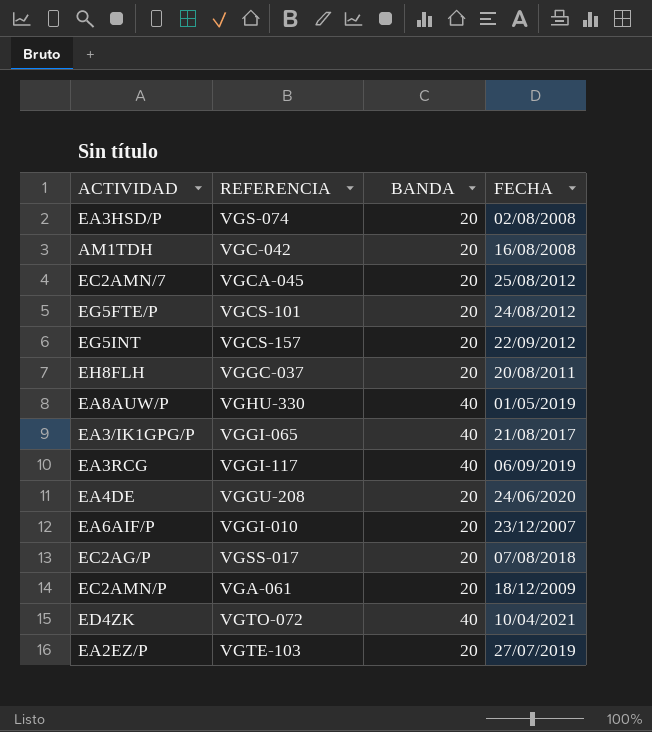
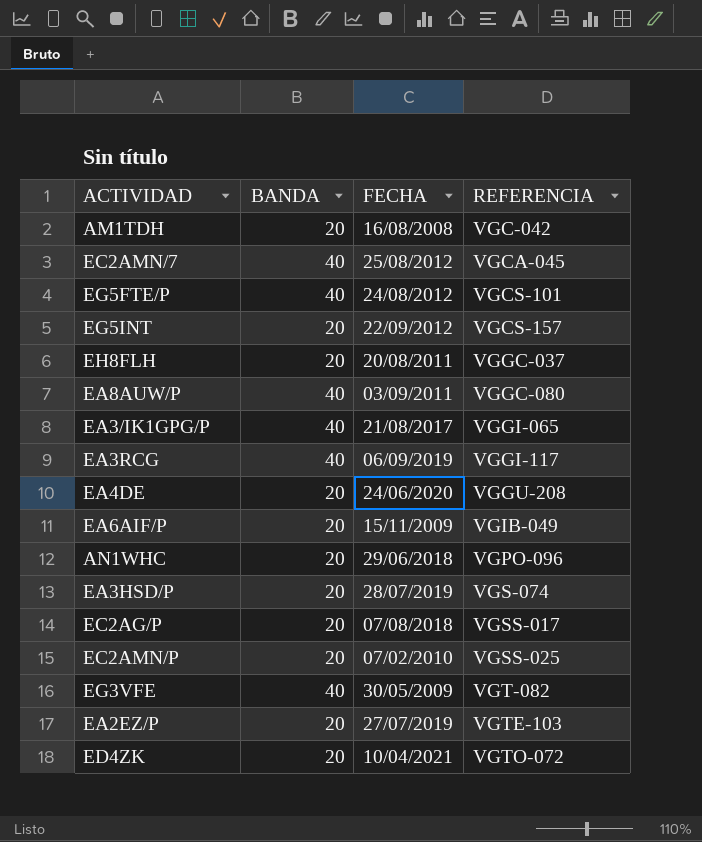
row order: none -> REFERENCIA ascending
column REFERENCIA | position: 2 -> 4
EC2AMN/7 | BANDA: 20 -> 40
EG5FTE/P | BANDA: 20 -> 40
EA8AUW/P | FECHA: 01/05/2019 -> 03/09/2011
EA8AUW/P | REFERENCIA: VGHU-330 -> VGGC-080
EA6AIF/P | FECHA: 23/12/2007 -> 15/11/2009
EA6AIF/P | REFERENCIA: VGGI-010 -> VGIB-049
row AN1WHC: none -> 20 | 29/06/2018 | VGPO-096
EA3HSD/P | FECHA: 02/08/2008 -> 28/07/2019
EC2AMN/P | FECHA: 18/12/2009 -> 07/02/2010
EC2AMN/P | REFERENCIA: VGA-061 -> VGSS-025
row EG3VFE: none -> 40 | 30/05/2009 | VGT-082
ED4ZK | BANDA: 40 -> 20

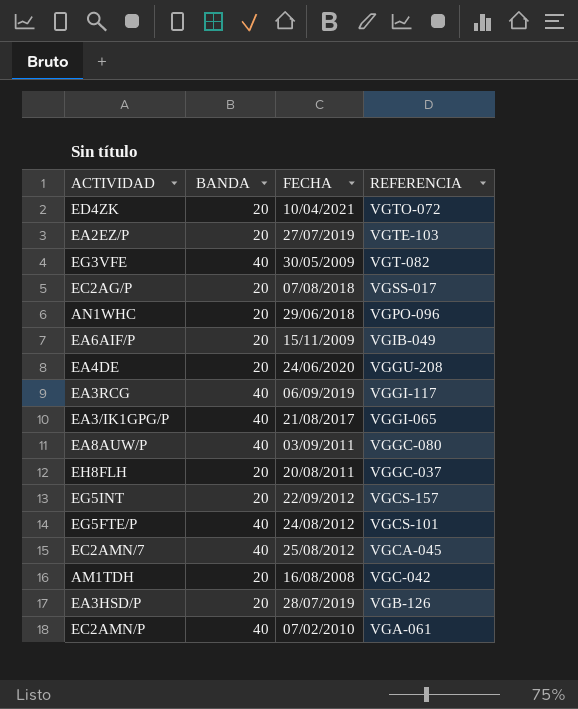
row order: REFERENCIA ascending -> REFERENCIA descending
EA3HSD/P | REFERENCIA: VGS-074 -> VGB-126
EC2AMN/P | BANDA: 20 -> 40
EC2AMN/P | REFERENCIA: VGSS-025 -> VGA-061

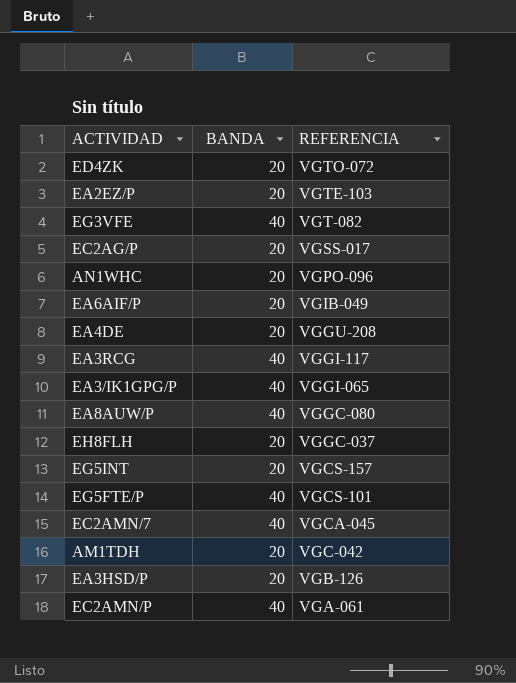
column FECHA | position: 3 -> none

